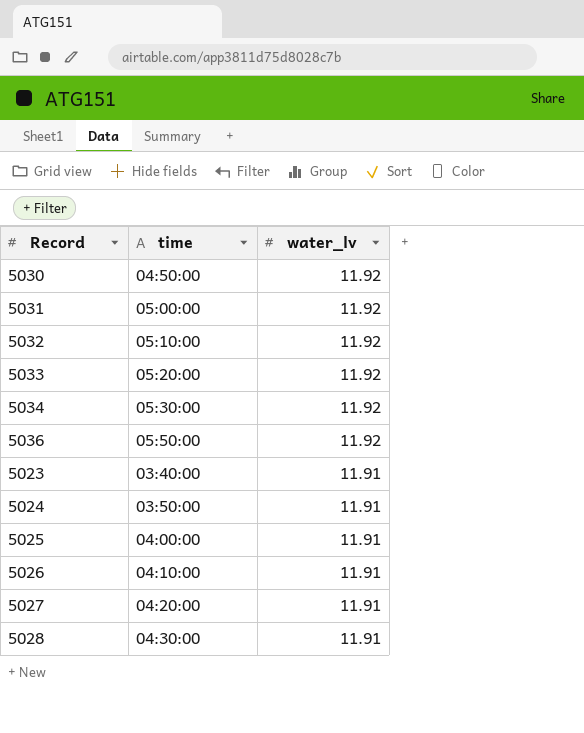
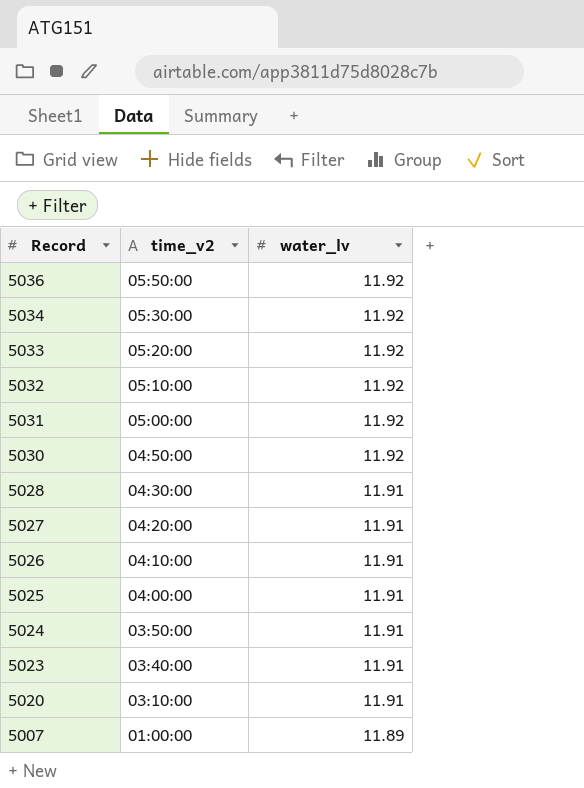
row order: water_lv descending -> Record descending
column name: time -> time_v2
row 5020: none -> 03:10:00 | 11.91
row 5007: none -> 01:00:00 | 11.89

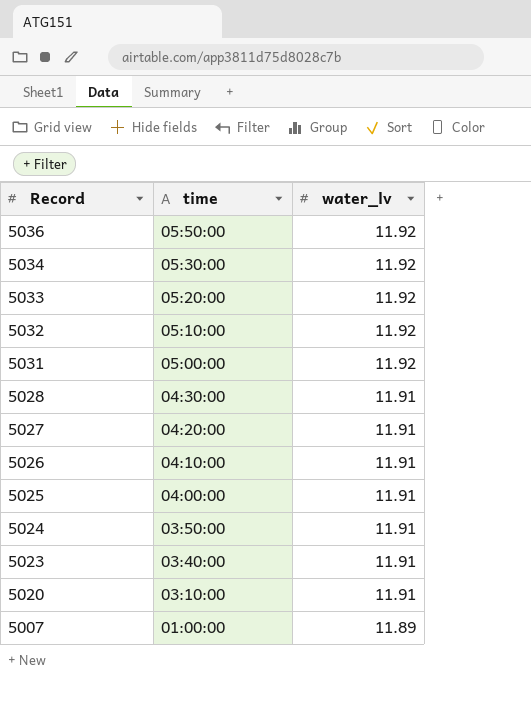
column name: time_v2 -> time
row 5030: 04:50:00 | 11.92 -> none

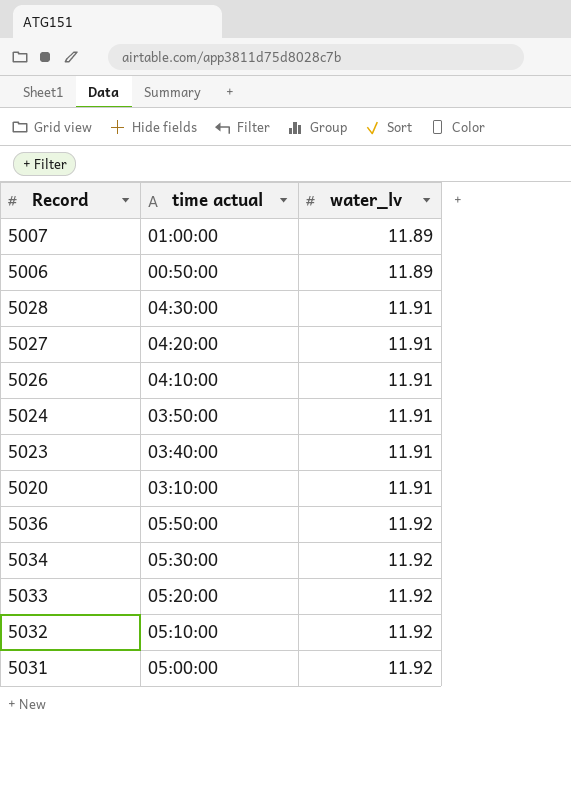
row order: Record descending -> water_lv ascending
column name: time -> time actual
row 5025: 04:00:00 | 11.91 -> none
row 5006: none -> 00:50:00 | 11.89

